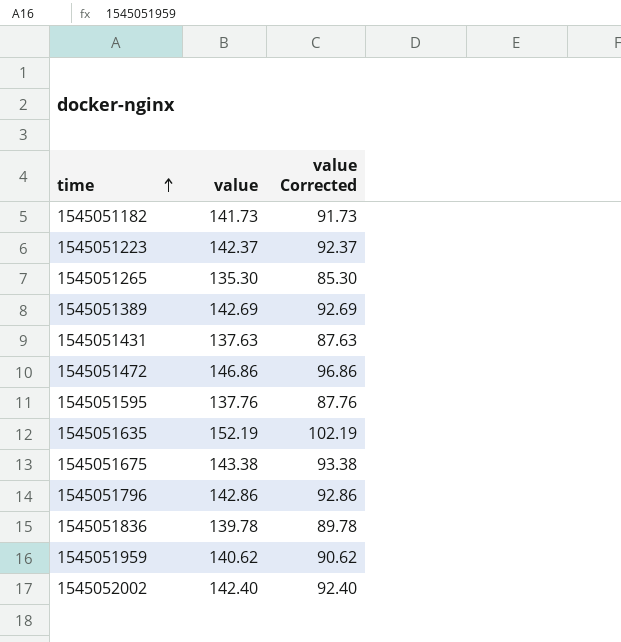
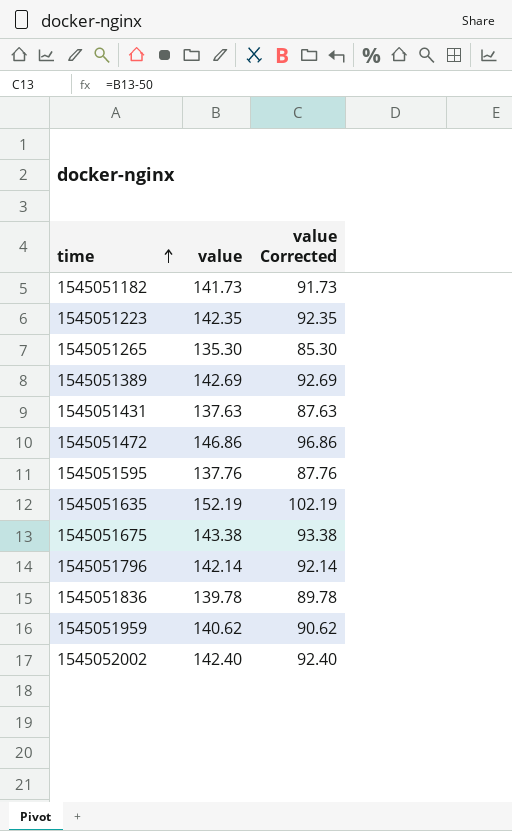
1545051223 | value: 142.37 -> 142.35
1545051223 | value Corrected: 92.37 -> 92.35
1545051796 | value: 142.86 -> 142.14
1545051796 | value Corrected: 92.86 -> 92.14

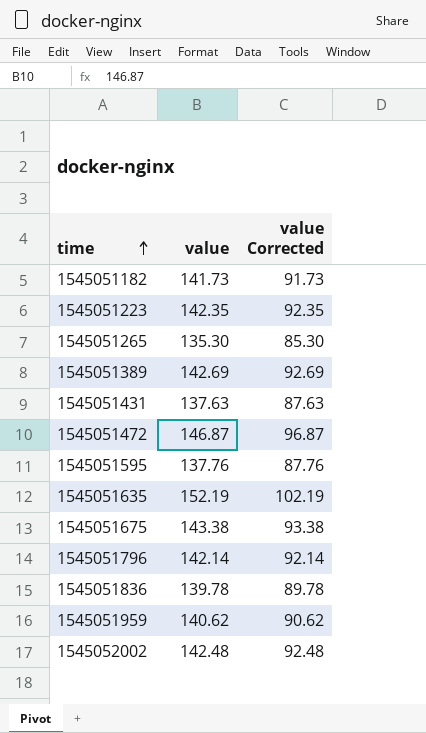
1545051472 | value: 146.86 -> 146.87
1545051472 | value Corrected: 96.86 -> 96.87
1545052002 | value: 142.40 -> 142.48
1545052002 | value Corrected: 92.40 -> 92.48

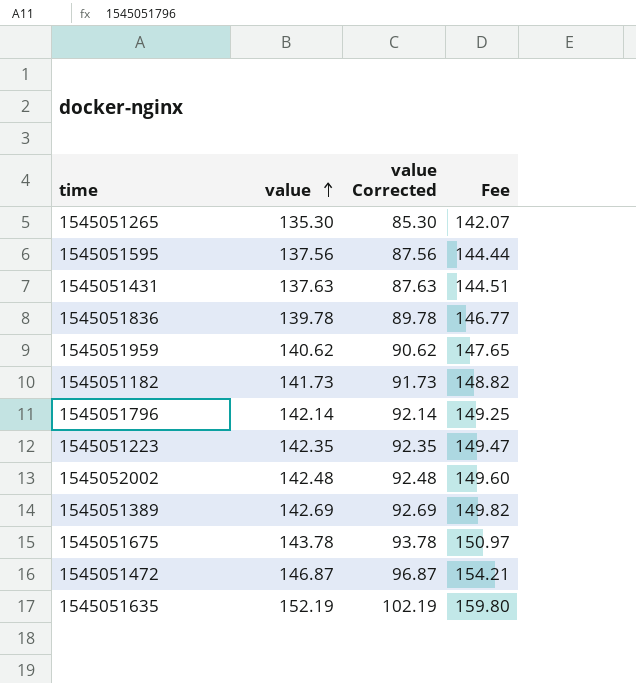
row order: time ascending -> value ascending
column Fee | formula: none -> [value] * 1.05
1545051595 | value: 137.76 -> 137.56
1545051595 | value Corrected: 87.76 -> 87.56
1545051675 | value: 143.38 -> 143.78
1545051675 | value Corrected: 93.38 -> 93.78

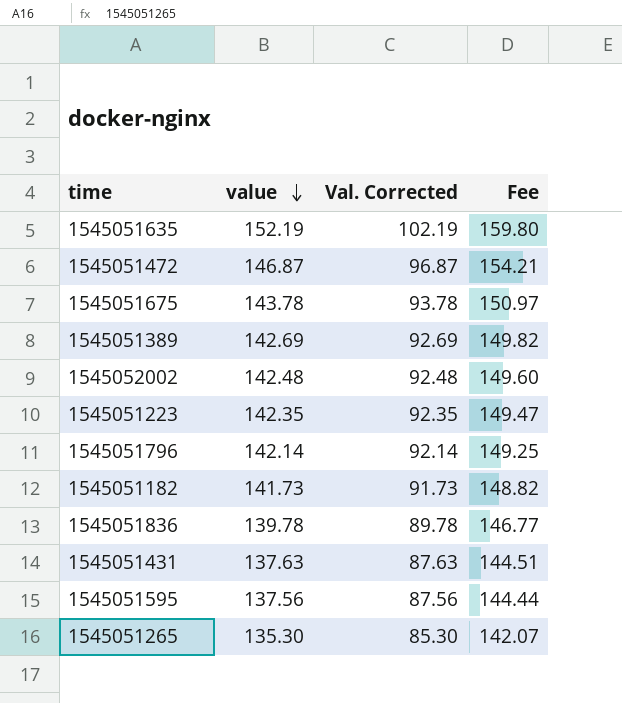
row order: value ascending -> value descending
column name: value Corrected -> Val. Corrected
row 1545051959: 140.62 | 90.62 | 147.65 -> none

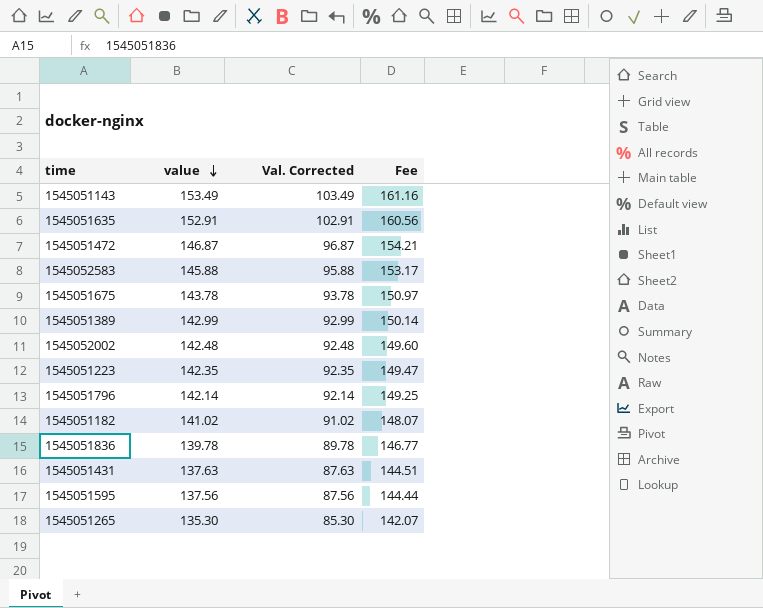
row 1545051143: none -> 153.49 | 103.49 | 161.16
1545051635 | value: 152.19 -> 152.91
1545051635 | Val. Corrected: 102.19 -> 102.91
1545051635 | Fee: 159.80 -> 160.56
row 1545052583: none -> 145.88 | 95.88 | 153.17
1545051389 | value: 142.69 -> 142.99
1545051389 | Val. Corrected: 92.69 -> 92.99
1545051389 | Fee: 149.82 -> 150.14
1545051182 | value: 141.73 -> 141.02
1545051182 | Val. Corrected: 91.73 -> 91.02
1545051182 | Fee: 148.82 -> 148.07

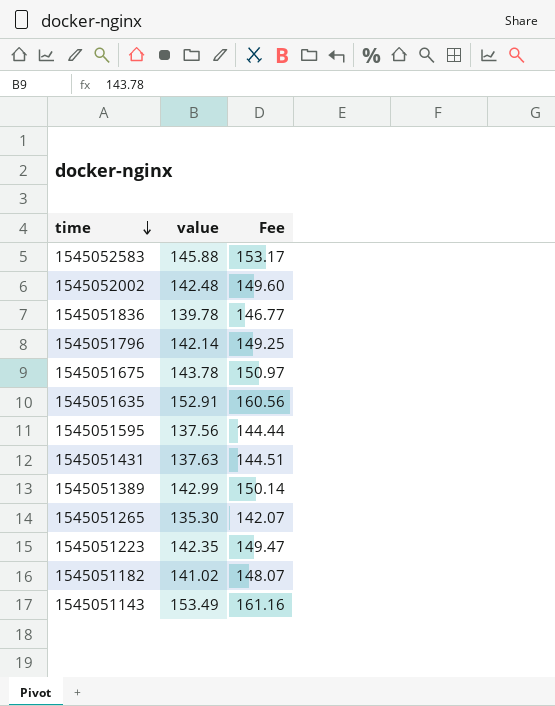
row order: value descending -> time descending
column Val. Corrected | formula: [value] - 50 -> none
row 1545051472: 146.87 | 96.87 | 154.21 -> none

